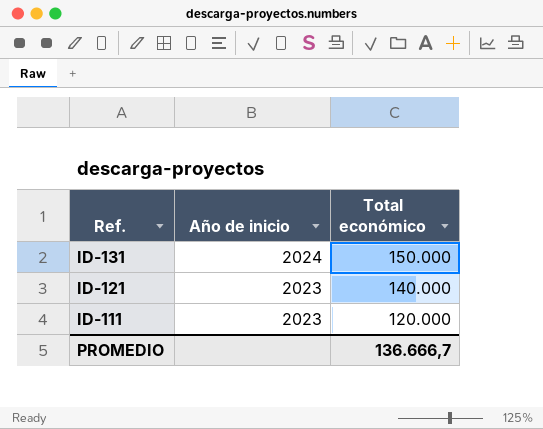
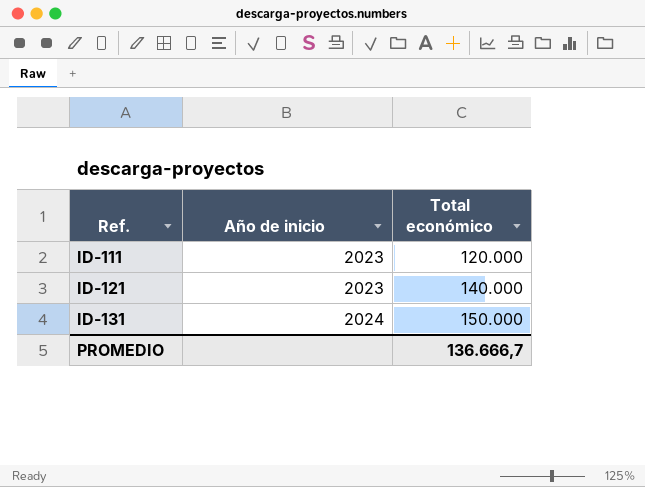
row order: Ref. descending -> Ref. ascending

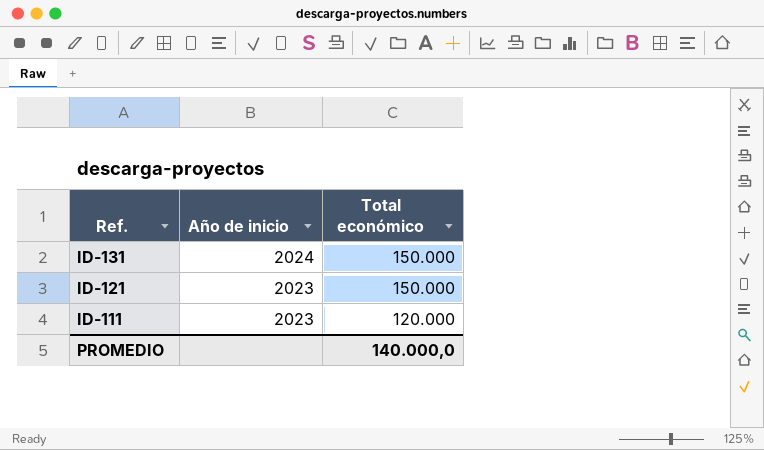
row order: Ref. ascending -> Ref. descending
ID-121 | Total económico: 140.000 -> 150.000
PROMEDIO | Total económico: 136.666,7 -> 140.000,0

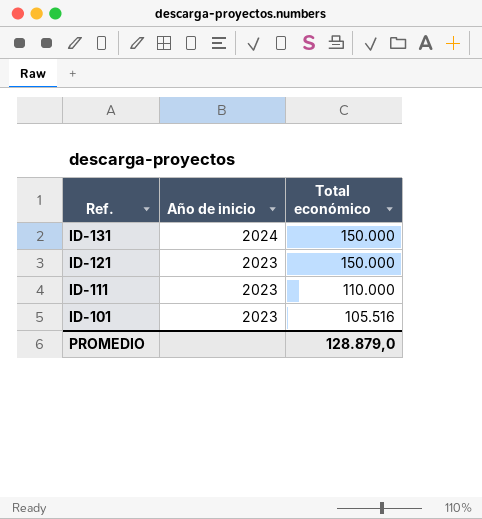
ID-111 | Total económico: 120.000 -> 110.000
row ID-101: none -> 2023 | 105.516
PROMEDIO | Total económico: 140.000,0 -> 128.879,0

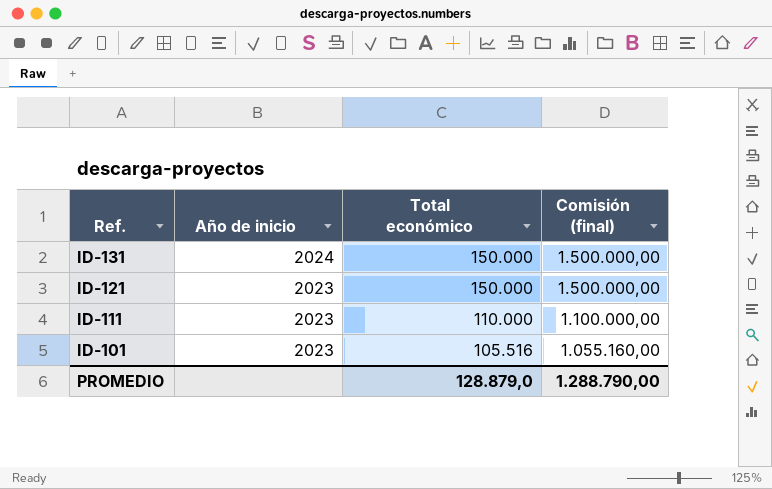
column Comisión (final) | formula: none -> [Total económico] * 10

